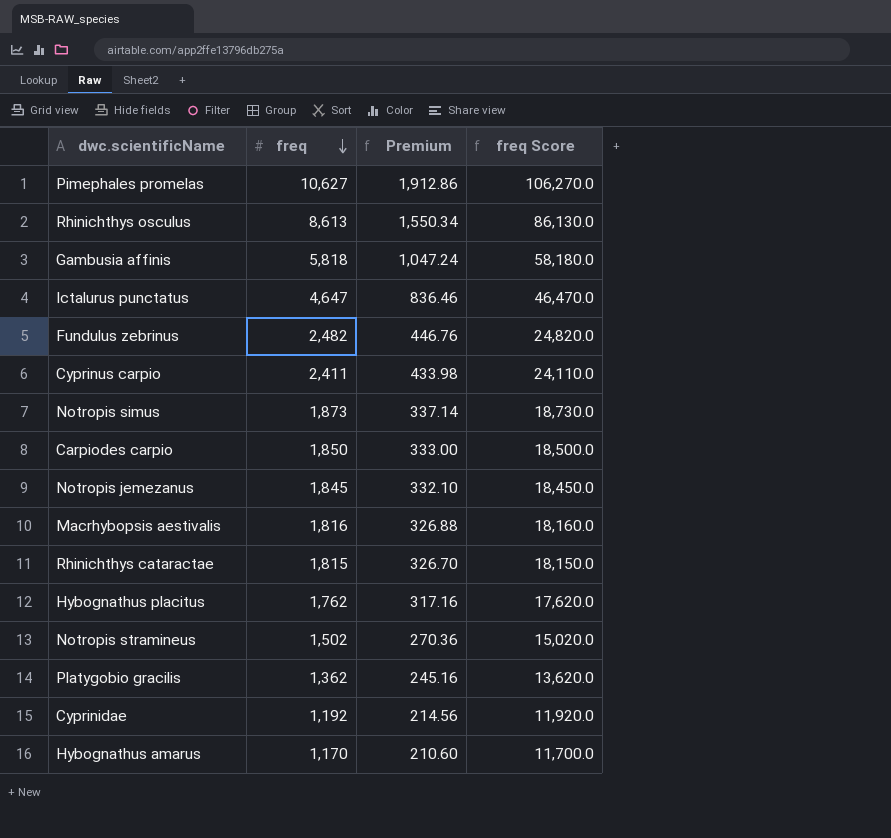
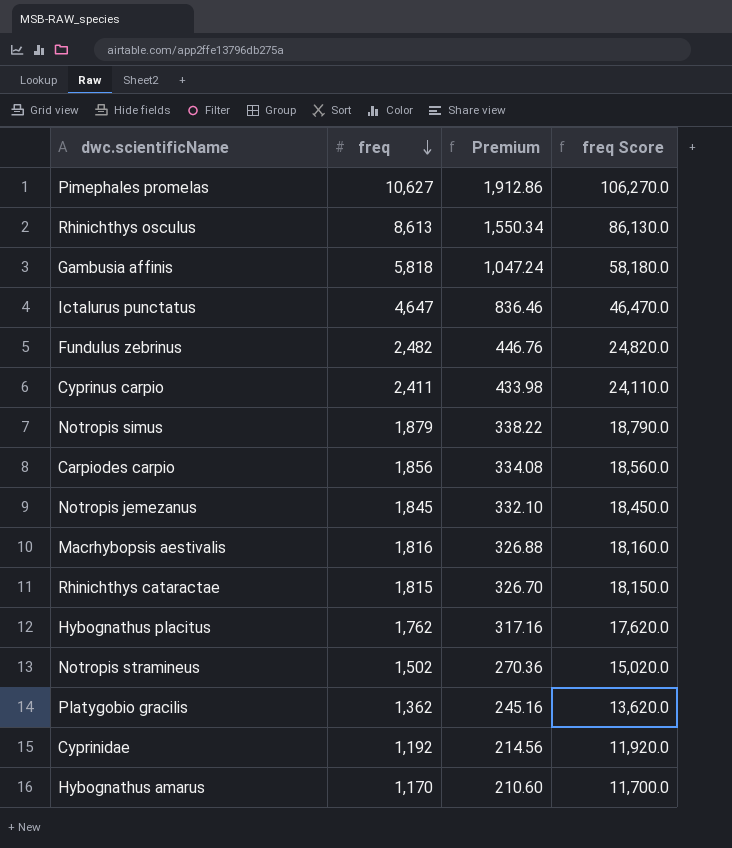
Notropis simus | freq: 1,873 -> 1,879
Notropis simus | Premium: 337.14 -> 338.22
Notropis simus | freq Score: 18,730.0 -> 18,790.0
Carpiodes carpio | freq: 1,850 -> 1,856
Carpiodes carpio | Premium: 333.00 -> 334.08
Carpiodes carpio | freq Score: 18,500.0 -> 18,560.0

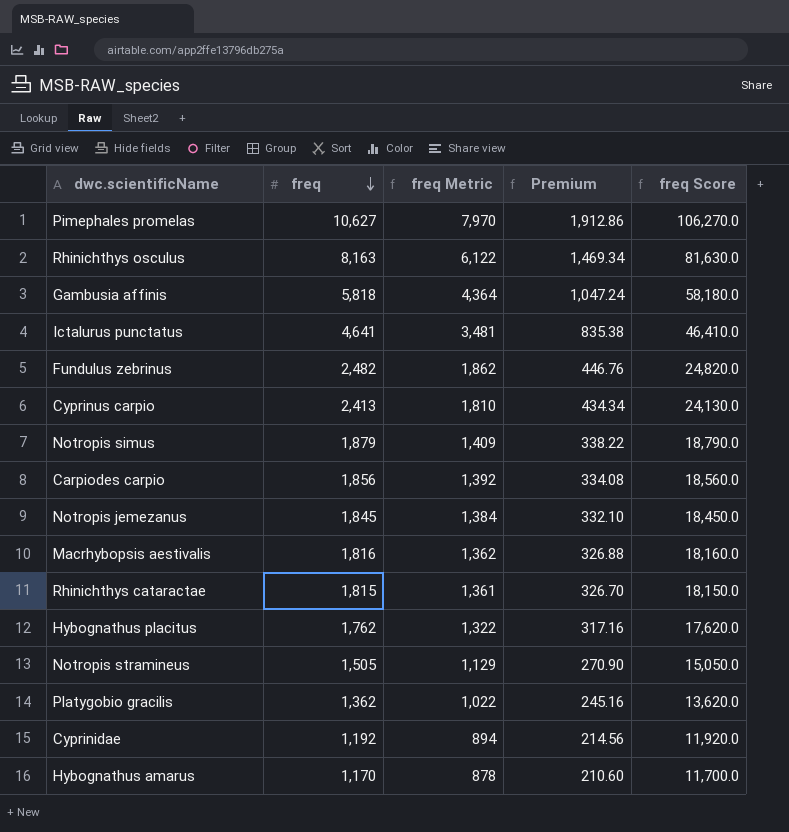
column freq Metric | formula: none -> [freq] * 0.75
Rhinichthys osculus | freq: 8,613 -> 8,163
Rhinichthys osculus | Premium: 1,550.34 -> 1,469.34
Rhinichthys osculus | freq Score: 86,130.0 -> 81,630.0
Ictalurus punctatus | freq: 4,647 -> 4,641
Ictalurus punctatus | Premium: 836.46 -> 835.38
Ictalurus punctatus | freq Score: 46,470.0 -> 46,410.0
Cyprinus carpio | freq: 2,411 -> 2,413
Cyprinus carpio | Premium: 433.98 -> 434.34
Cyprinus carpio | freq Score: 24,110.0 -> 24,130.0
Notropis stramineus | freq: 1,502 -> 1,505
Notropis stramineus | Premium: 270.36 -> 270.90
Notropis stramineus | freq Score: 15,020.0 -> 15,050.0

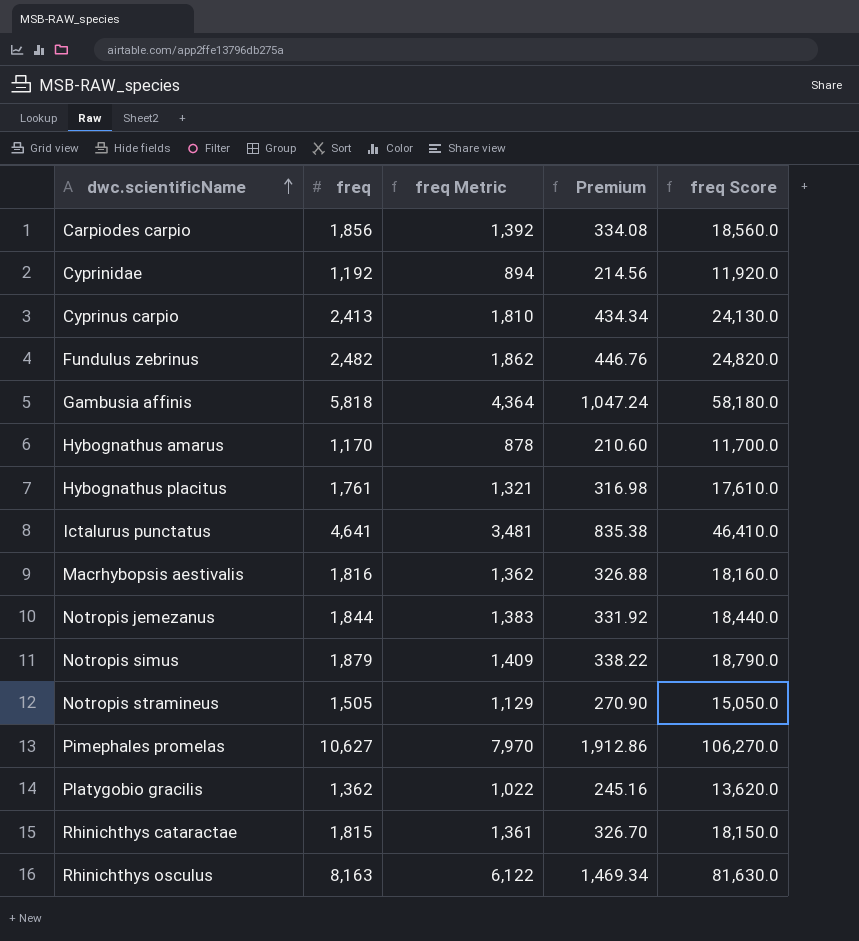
row order: freq descending -> dwc.scientificName ascending
Hybognathus placitus | freq: 1,762 -> 1,761
Hybognathus placitus | freq Metric: 1,322 -> 1,321
Hybognathus placitus | Premium: 317.16 -> 316.98
Hybognathus placitus | freq Score: 17,620.0 -> 17,610.0
Notropis jemezanus | freq: 1,845 -> 1,844
Notropis jemezanus | freq Metric: 1,384 -> 1,383
Notropis jemezanus | Premium: 332.10 -> 331.92
Notropis jemezanus | freq Score: 18,450.0 -> 18,440.0

